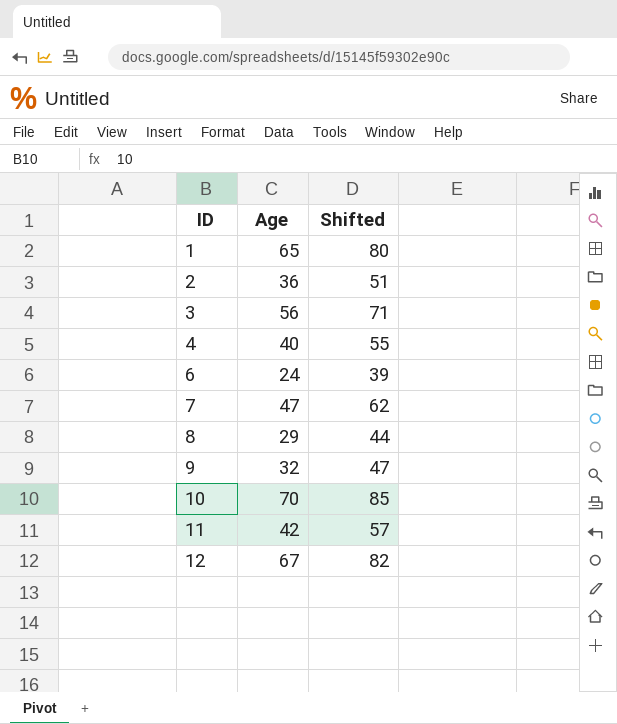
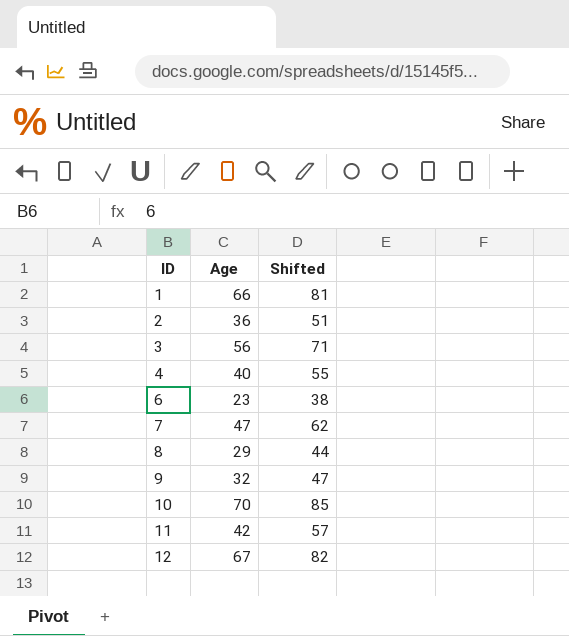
1 | Age: 65 -> 66
1 | Shifted: 80 -> 81
6 | Age: 24 -> 23
6 | Shifted: 39 -> 38

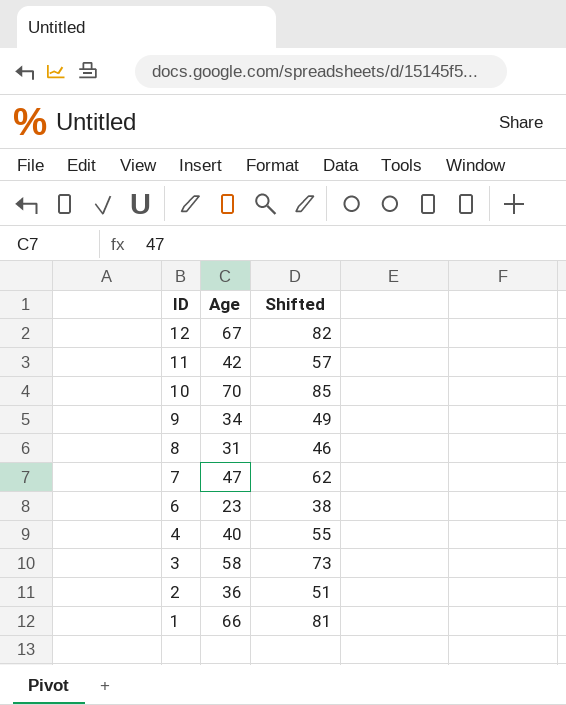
row order: ID ascending -> ID descending
9 | Age: 32 -> 34
9 | Shifted: 47 -> 49
8 | Age: 29 -> 31
8 | Shifted: 44 -> 46
3 | Age: 56 -> 58
3 | Shifted: 71 -> 73

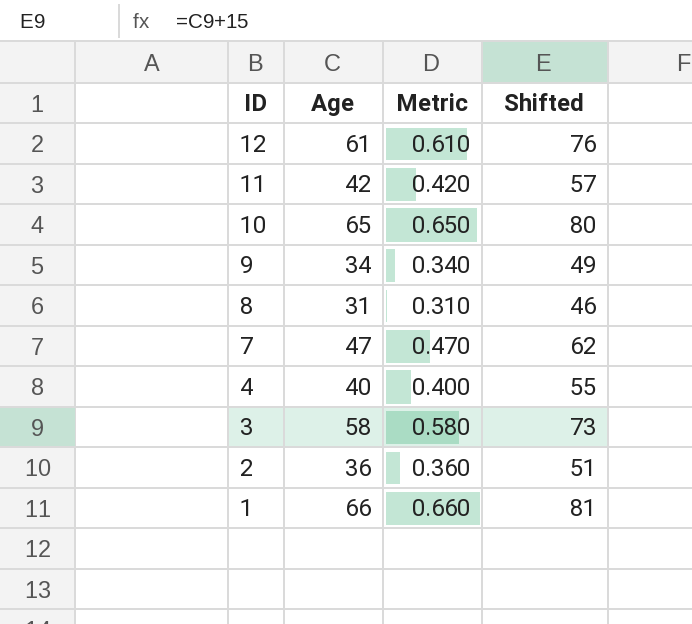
column Metric | formula: none -> [Age] * 0.01
row 6: 23 | 38 -> none
12 | Age: 67 -> 61
12 | Shifted: 82 -> 76
10 | Age: 70 -> 65
10 | Shifted: 85 -> 80

